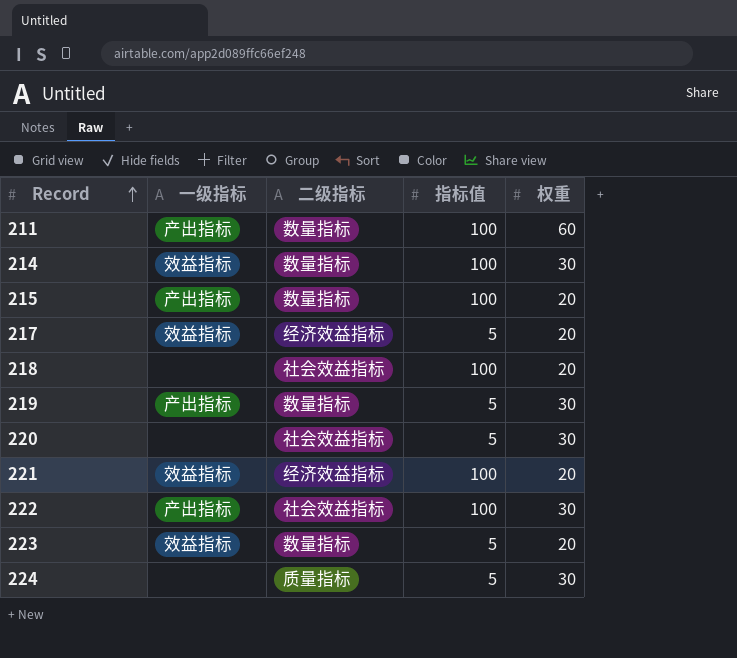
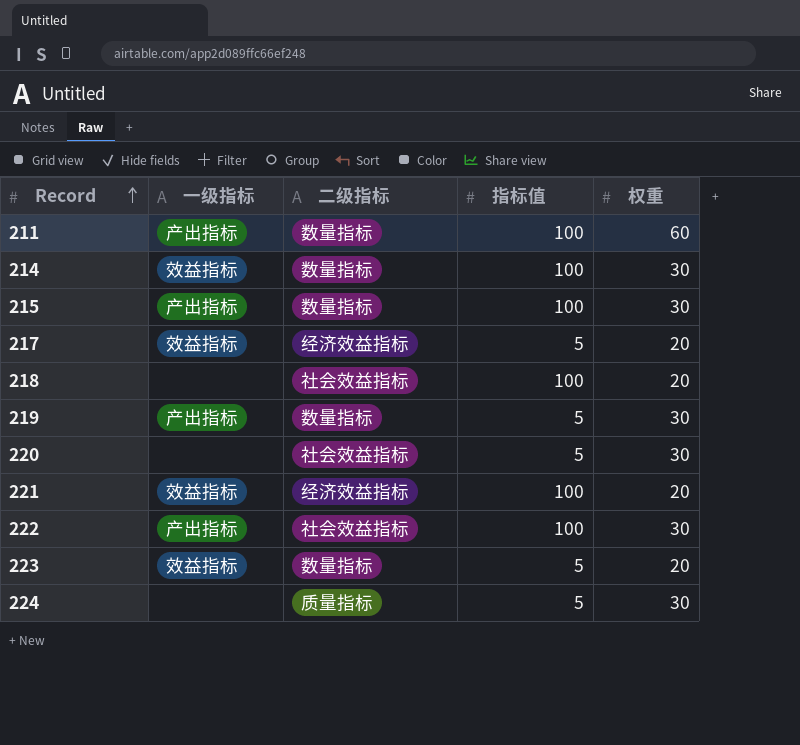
215 | 权重: 20 -> 30

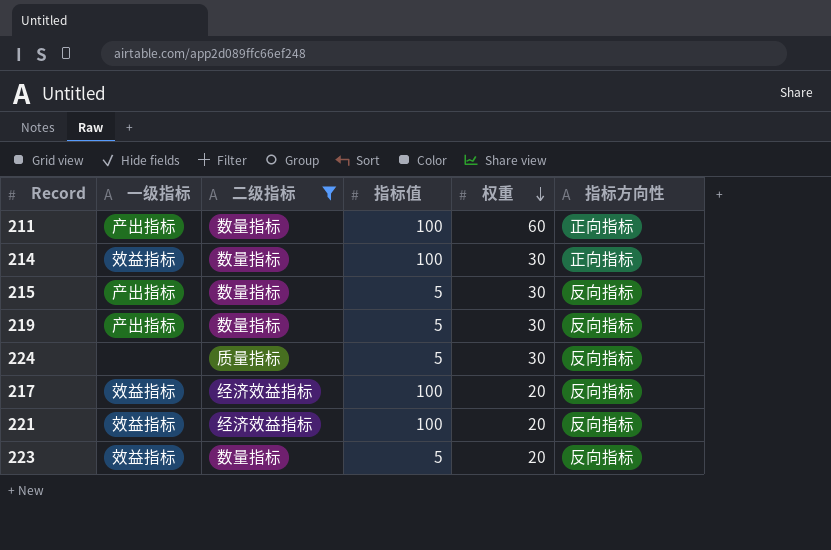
filter: none -> 二级指标 != 社会效益指标
row order: Record ascending -> 权重 descending
column 指标方向性 | position: none -> 6
215 | 指标值: 100 -> 5
217 | 指标值: 5 -> 100

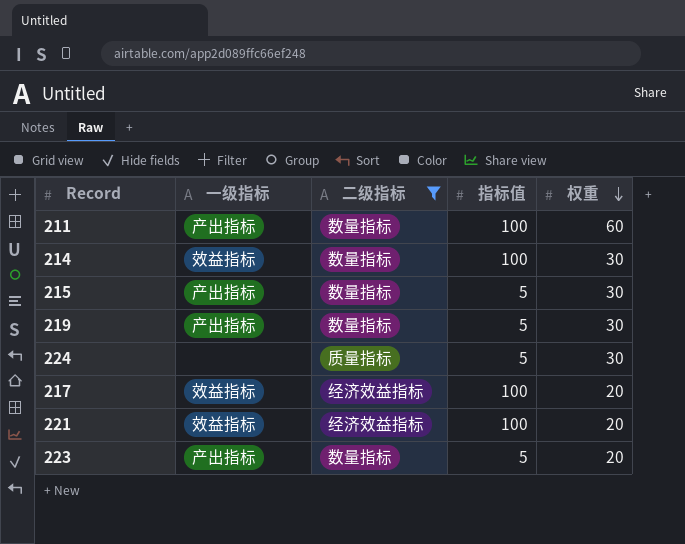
column 指标方向性 | position: 6 -> none
223 | 一级指标: 效益指标 -> 产出指标

